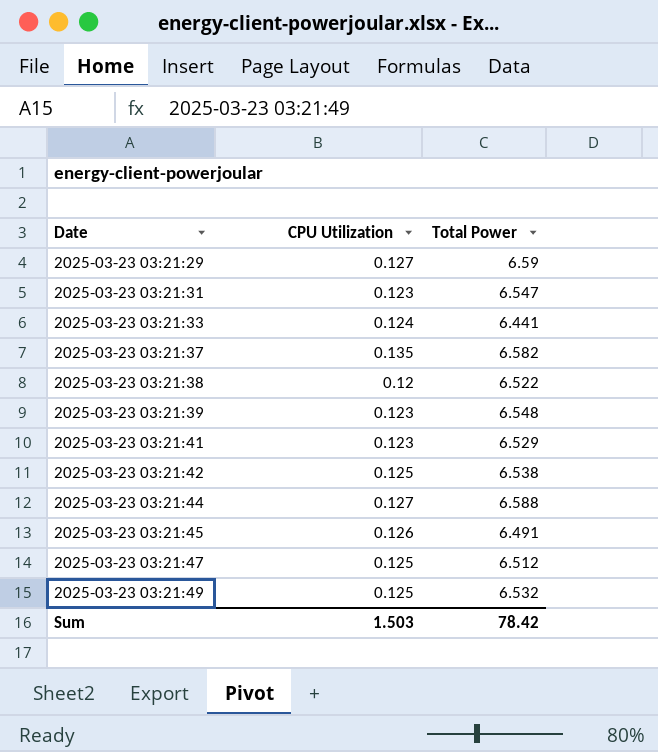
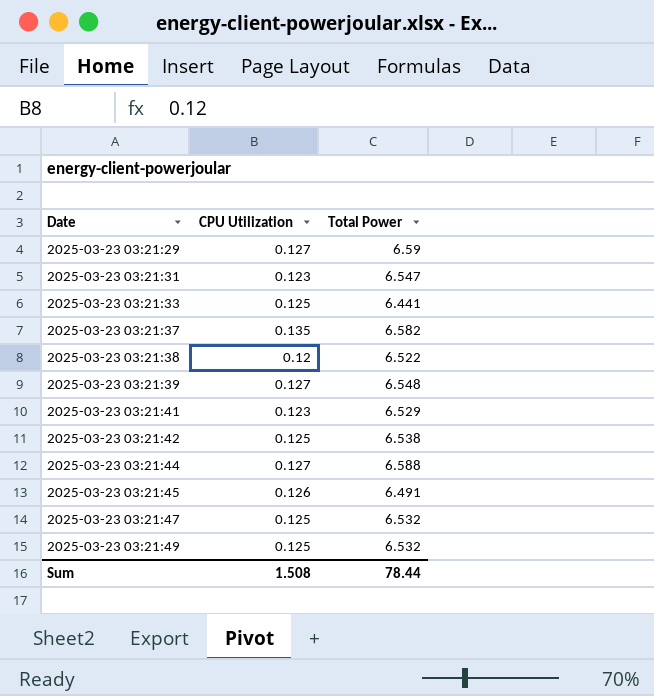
2025-03-23 03:21:33 | CPU Utilization: 0.124 -> 0.125
2025-03-23 03:21:39 | CPU Utilization: 0.123 -> 0.127
2025-03-23 03:21:47 | Total Power: 6.512 -> 6.532
Sum | CPU Utilization: 1.503 -> 1.508
Sum | Total Power: 78.42 -> 78.44

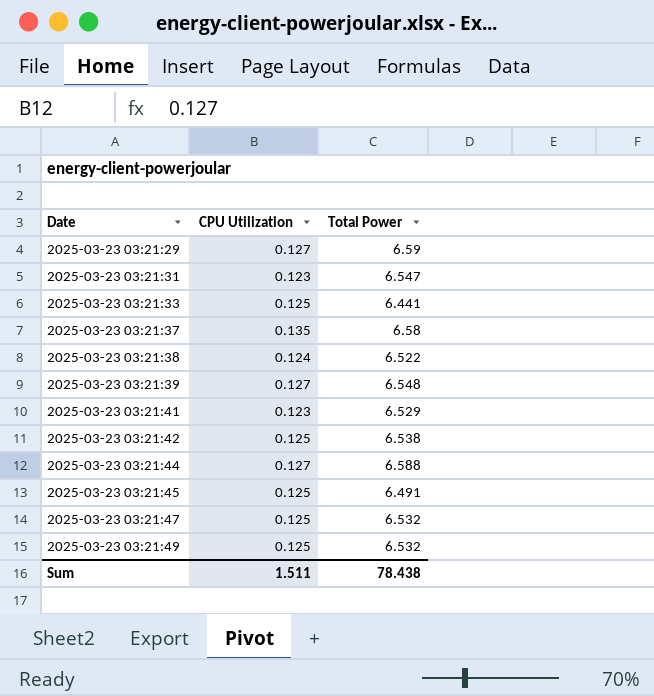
2025-03-23 03:21:37 | Total Power: 6.582 -> 6.58
2025-03-23 03:21:38 | CPU Utilization: 0.12 -> 0.124
2025-03-23 03:21:45 | CPU Utilization: 0.126 -> 0.125
Sum | CPU Utilization: 1.508 -> 1.511
Sum | Total Power: 78.44 -> 78.438

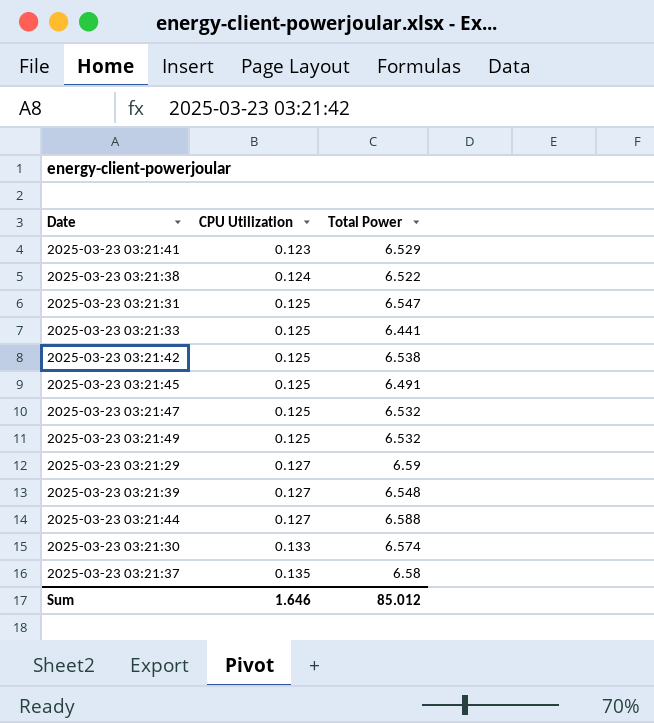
row order: Date ascending -> CPU Utilization ascending
2025-03-23 03:21:31 | CPU Utilization: 0.123 -> 0.125
row 2025-03-23 03:21:30: none -> 0.133 | 6.574
Sum | CPU Utilization: 1.511 -> 1.646
Sum | Total Power: 78.438 -> 85.012

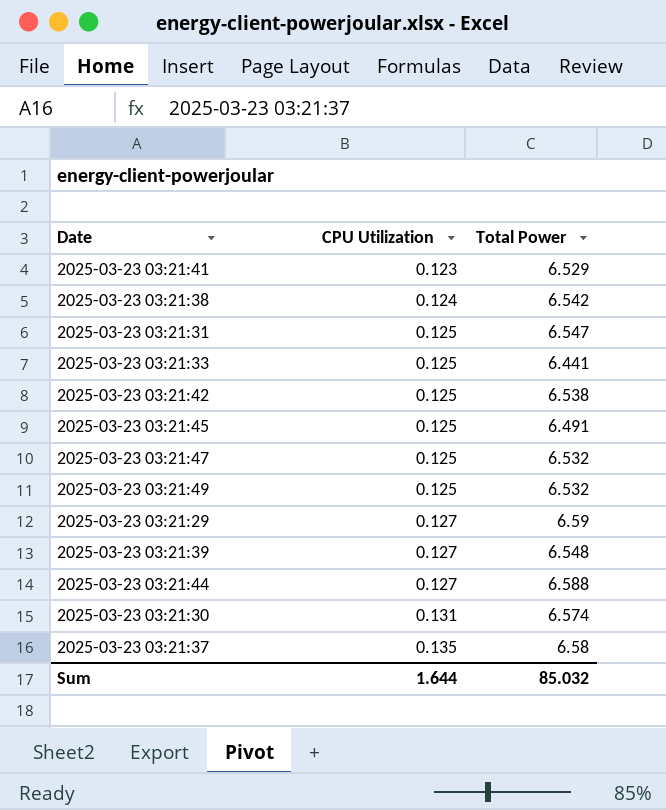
2025-03-23 03:21:38 | Total Power: 6.522 -> 6.542
2025-03-23 03:21:30 | CPU Utilization: 0.133 -> 0.131
Sum | CPU Utilization: 1.646 -> 1.644
Sum | Total Power: 85.012 -> 85.032

